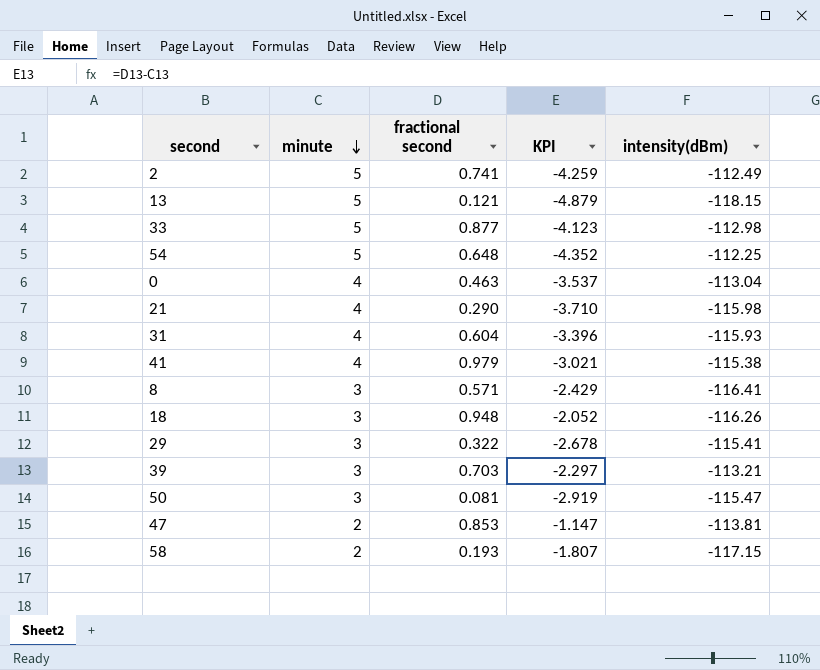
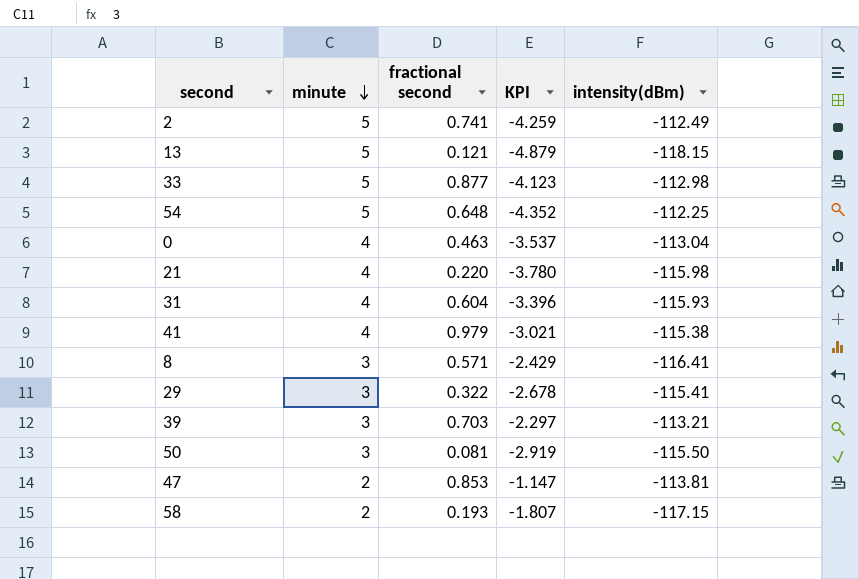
row 18: 3 | 0.948 | -2.052 | -116.26 -> none
21 | fractional second: 0.290 -> 0.220
21 | KPI: -3.710 -> -3.780
50 | intensity(dBm): -115.47 -> -115.50

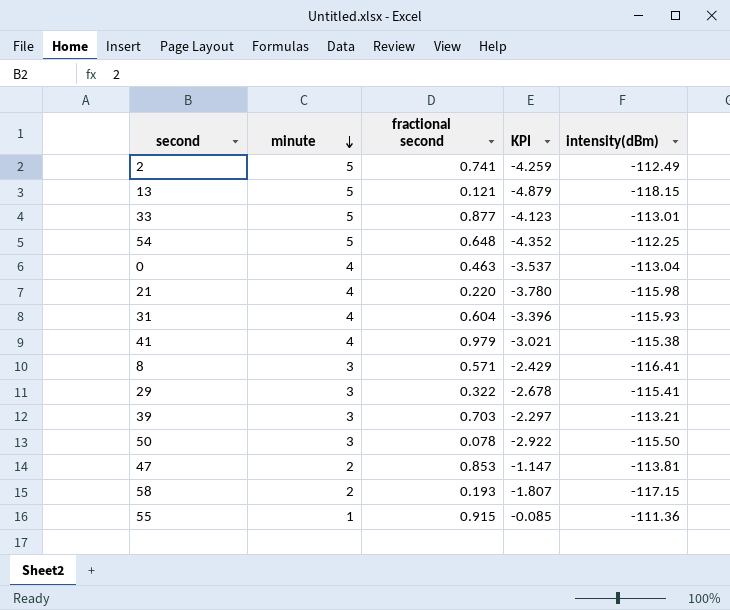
33 | intensity(dBm): -112.98 -> -113.01
50 | fractional second: 0.081 -> 0.078
50 | KPI: -2.919 -> -2.922
row 55: none -> 1 | 0.915 | -0.085 | -111.36

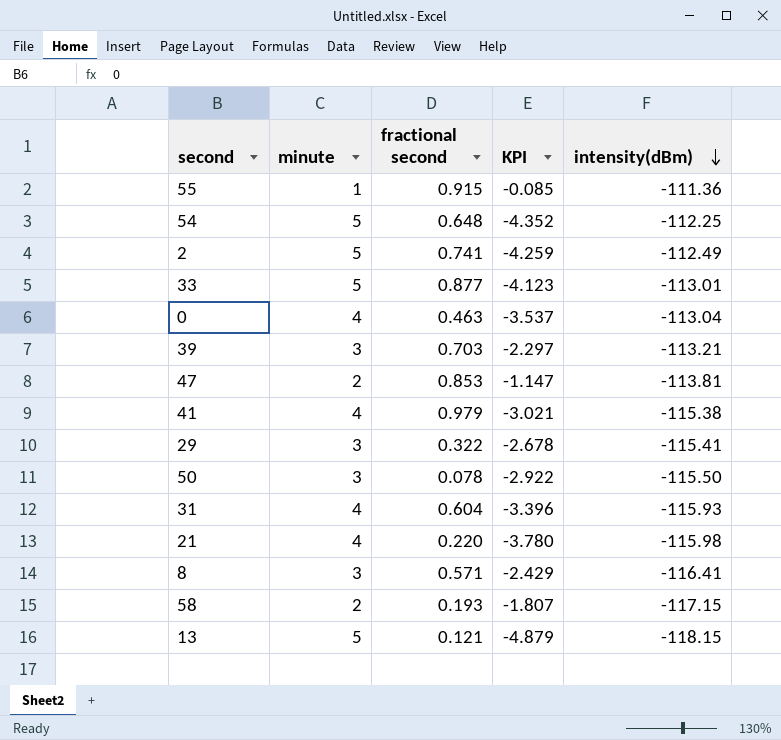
row order: minute descending -> intensity(dBm) descending

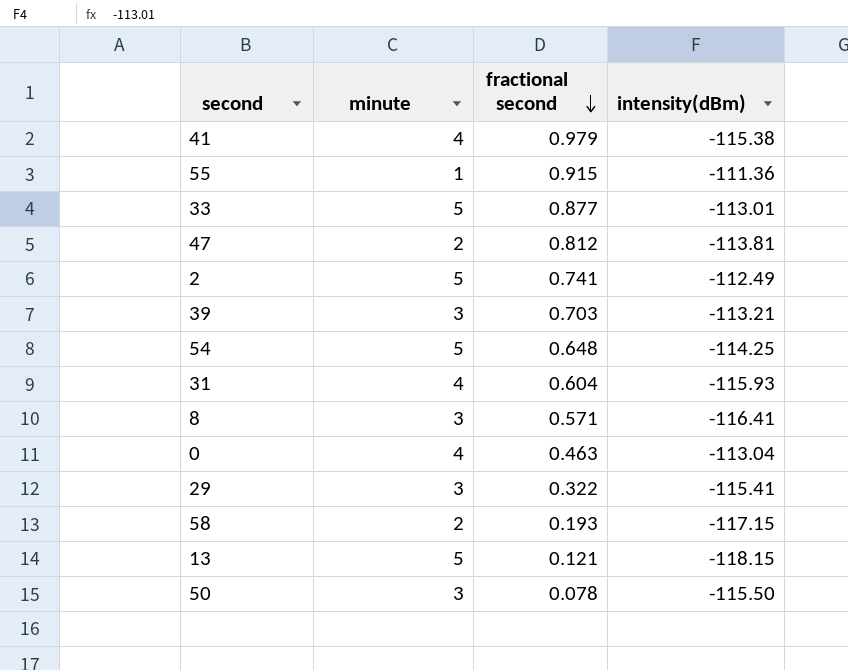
row order: intensity(dBm) descending -> fractional second descending
column KPI | formula: [fractional second] - [minute] -> none
row 21: 4 | 0.220 | -3.780 | -115.98 -> none
47 | fractional second: 0.853 -> 0.812
54 | intensity(dBm): -112.25 -> -114.25

